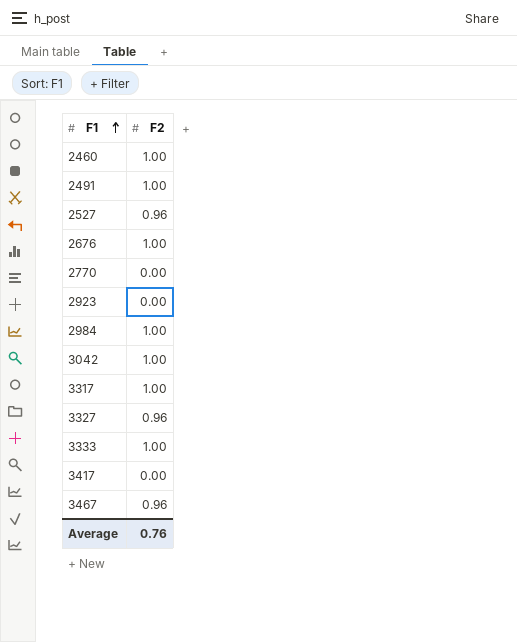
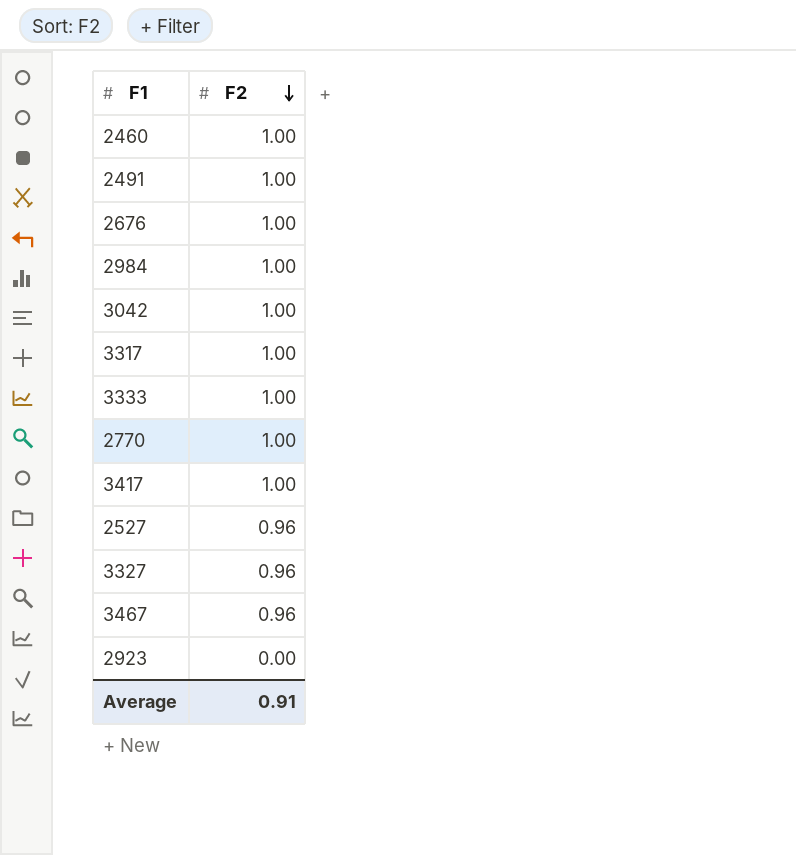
row order: F1 ascending -> F2 descending
2770 | F2: 0.00 -> 1.00
3417 | F2: 0.00 -> 1.00
Average | F2: 0.76 -> 0.91

